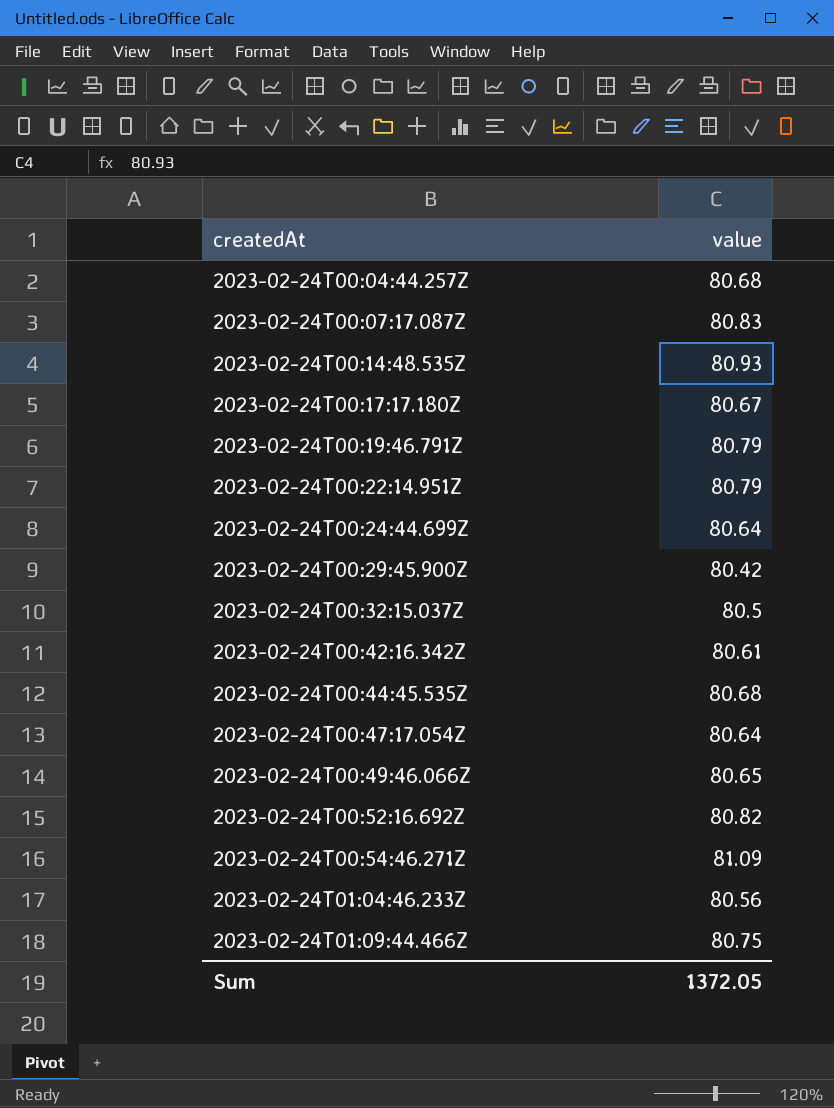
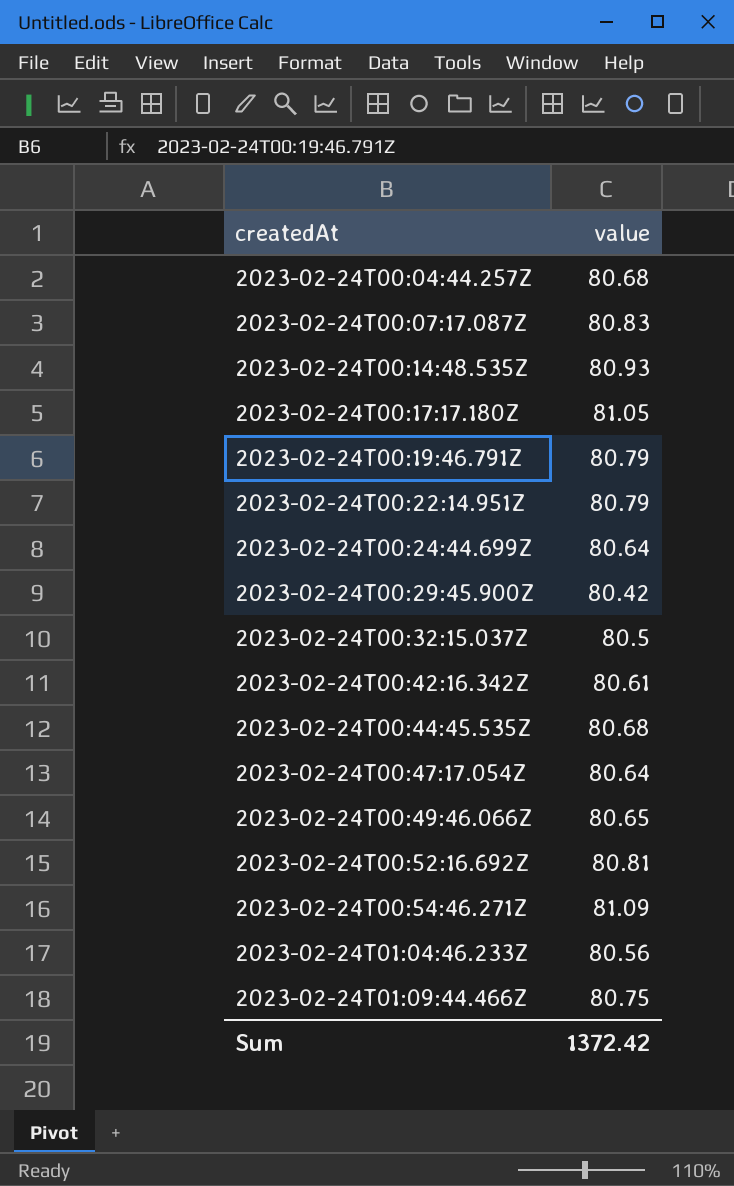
2023-02-24T00:17:17.180Z | value: 80.67 -> 81.05
2023-02-24T00:52:16.692Z | value: 80.82 -> 80.81
Sum | value: 1372.05 -> 1372.42

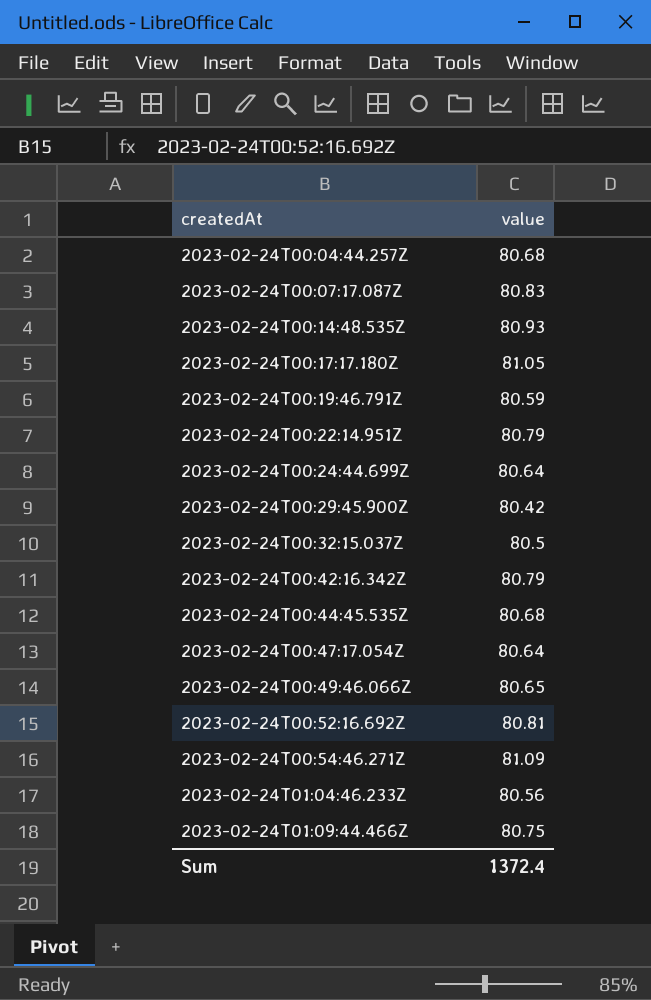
2023-02-24T00:19:46.791Z | value: 80.79 -> 80.59
2023-02-24T00:42:16.342Z | value: 80.61 -> 80.79
Sum | value: 1372.42 -> 1372.4

